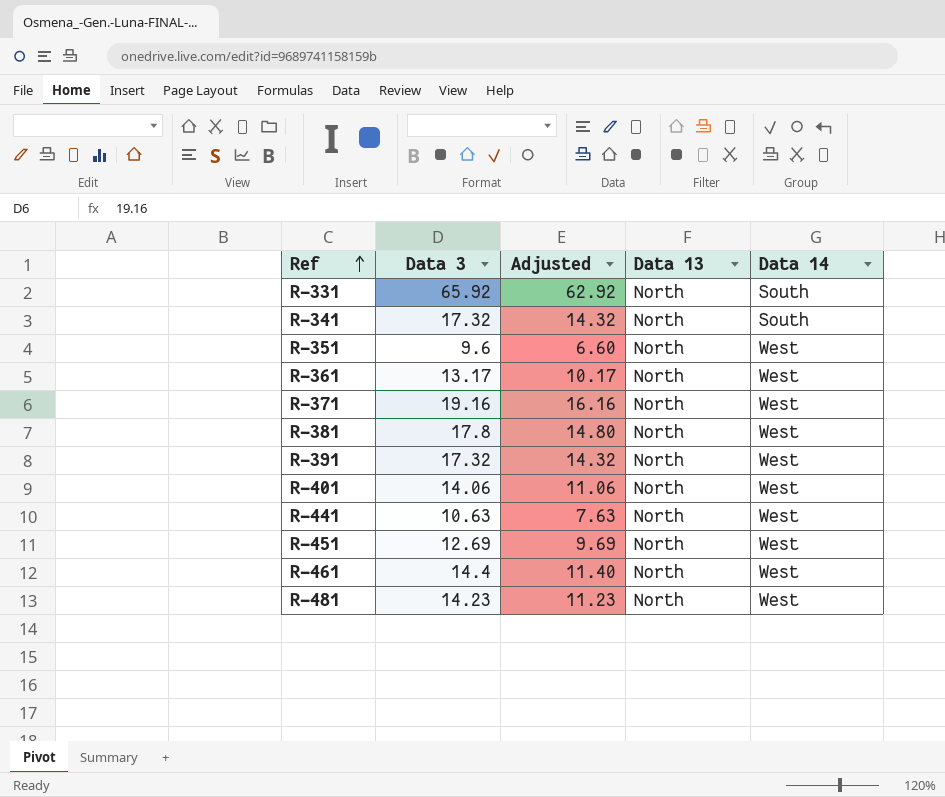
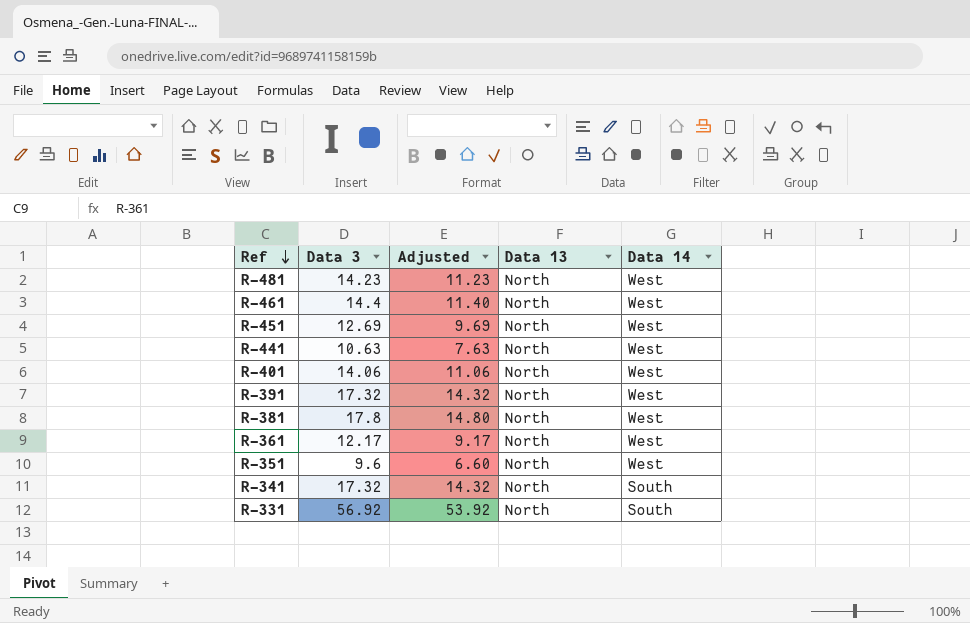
row order: Ref ascending -> Ref descending
row R-371: 19.16 | 16.16 | North | West -> none
R-361 | Data 3: 13.17 -> 12.17
R-361 | Adjusted: 10.17 -> 9.17
R-331 | Data 3: 65.92 -> 56.92
R-331 | Adjusted: 62.92 -> 53.92

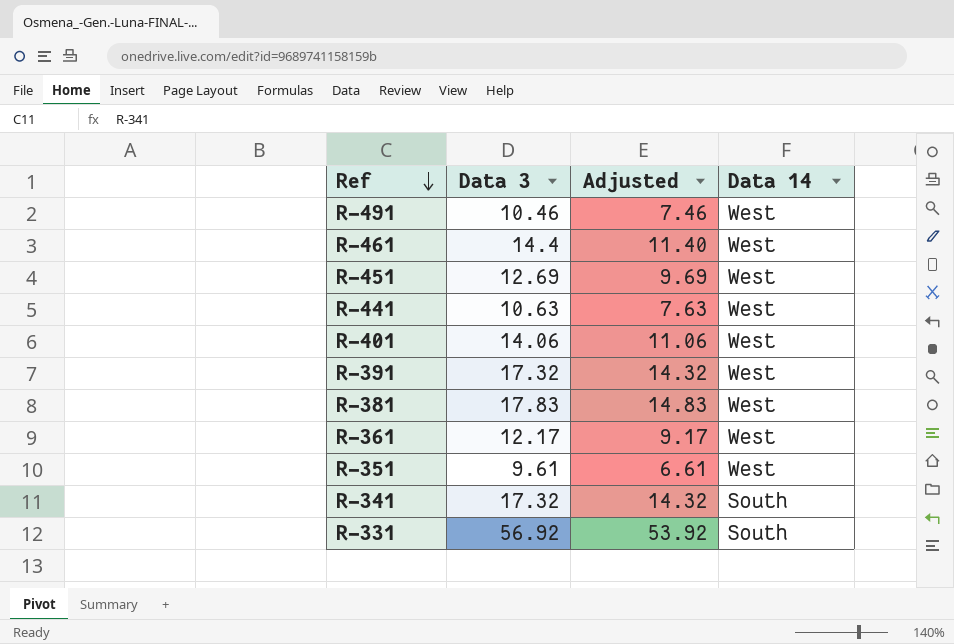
column Data 13 | position: 4 -> none
row R-481: 14.23 | 11.23 | North | West -> none
row R-491: none -> 10.46 | 7.46 | West
R-381 | Data 3: 17.8 -> 17.83
R-381 | Adjusted: 14.80 -> 14.83
R-351 | Data 3: 9.6 -> 9.61
R-351 | Adjusted: 6.60 -> 6.61

